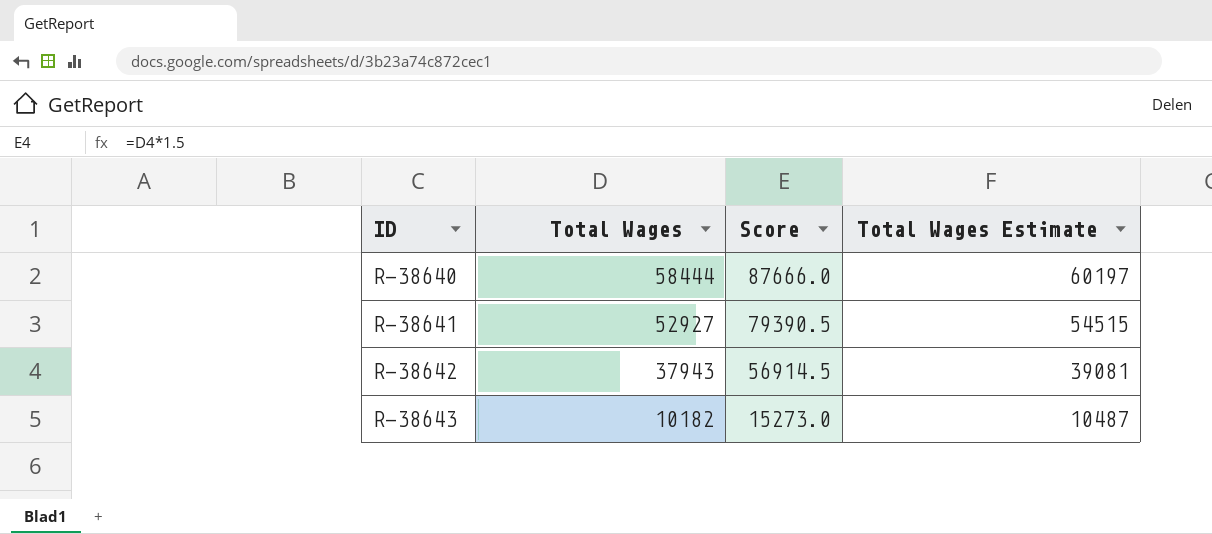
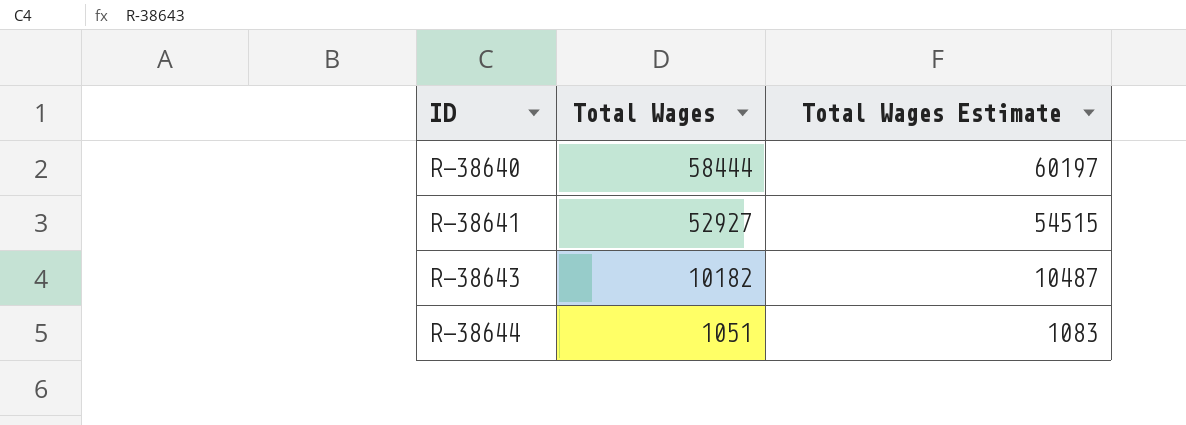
column Score | formula: [Total Wages] * 1.5 -> none
row R-38642: 37943 | 56914.5 | 39081 -> none
row R-38644: none -> 1051 | 1083

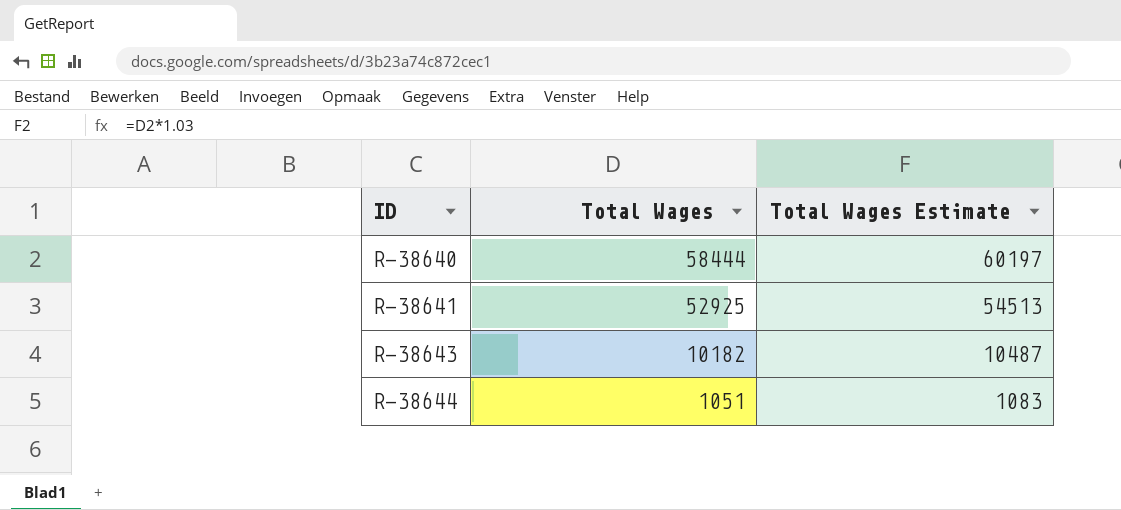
R-38641 | Total Wages: 52927 -> 52925
R-38641 | Total Wages Estimate: 54515 -> 54513

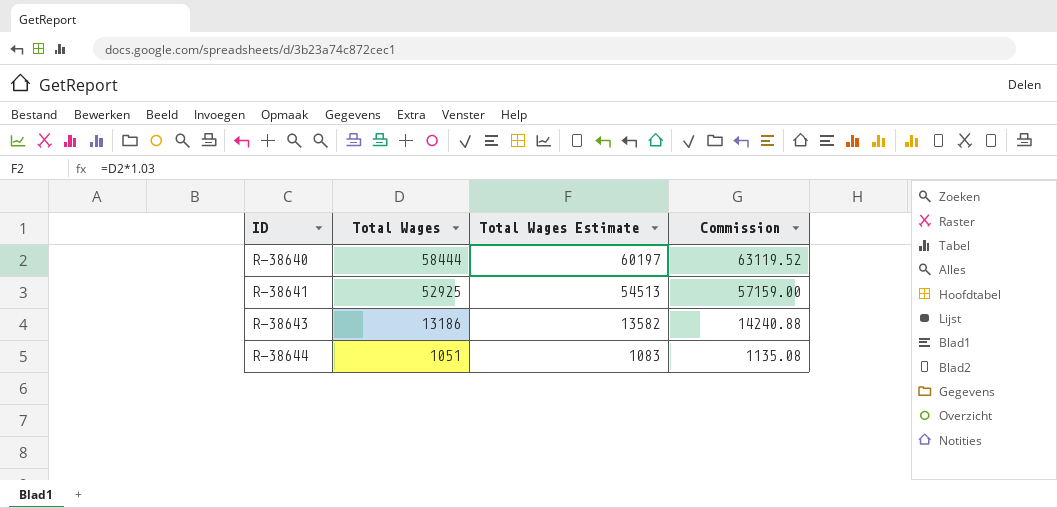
column Commission | formula: none -> [Total Wages] * 1.08
R-38643 | Total Wages: 10182 -> 13186
R-38643 | Total Wages Estimate: 10487 -> 13582

